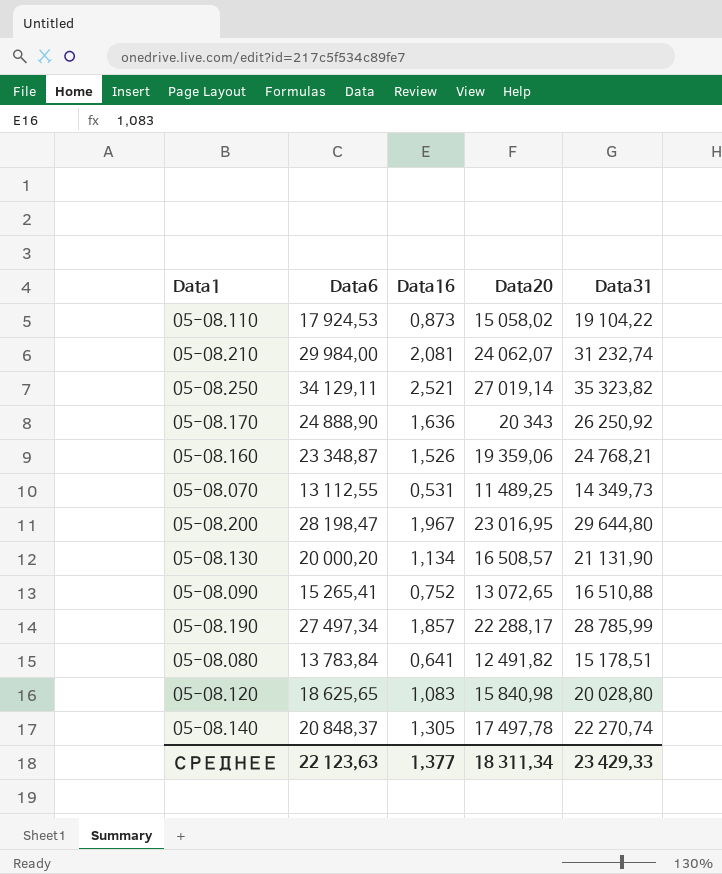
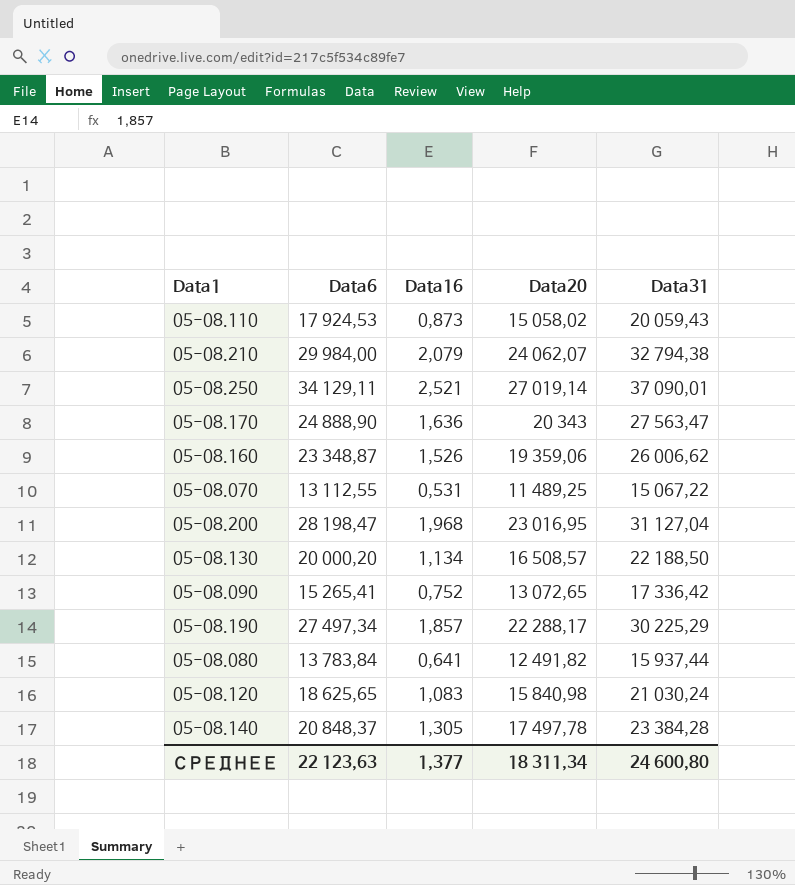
05-08.110 | Data31: 19 104,22 -> 20 059,43
05-08.210 | Data16: 2,081 -> 2,079
05-08.210 | Data31: 31 232,74 -> 32 794,38
05-08.250 | Data31: 35 323,82 -> 37 090,01
05-08.170 | Data31: 26 250,92 -> 27 563,47
05-08.160 | Data31: 24 768,21 -> 26 006,62
05-08.070 | Data31: 14 349,73 -> 15 067,22
05-08.200 | Data16: 1,967 -> 1,968
05-08.200 | Data31: 29 644,80 -> 31 127,04
05-08.130 | Data31: 21 131,90 -> 22 188,50
05-08.090 | Data31: 16 510,88 -> 17 336,42
05-08.190 | Data31: 28 785,99 -> 30 225,29
05-08.080 | Data31: 15 178,51 -> 15 937,44
05-08.120 | Data31: 20 028,80 -> 21 030,24
05-08.140 | Data31: 22 270,74 -> 23 384,28
СРЕДНЕЕ | Data31: 23 429,33 -> 24 600,80

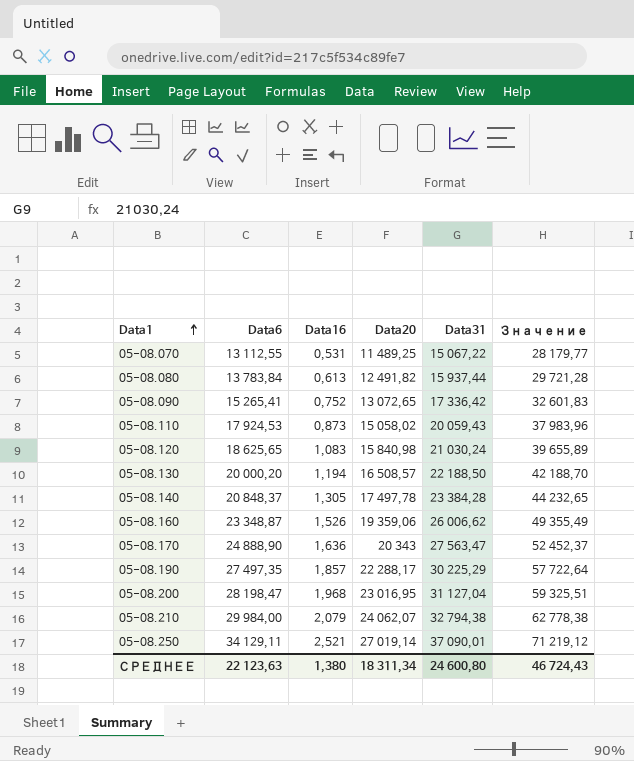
row order: none -> Data1 ascending
column Значение | formula: none -> [Data6] + [Data31]
05-08.080 | Data16: 0,641 -> 0,613
05-08.130 | Data16: 1,134 -> 1,194
05-08.190 | Data6: 27 497,34 -> 27 497,35
СРЕДНЕЕ | Data16: 1,377 -> 1,380

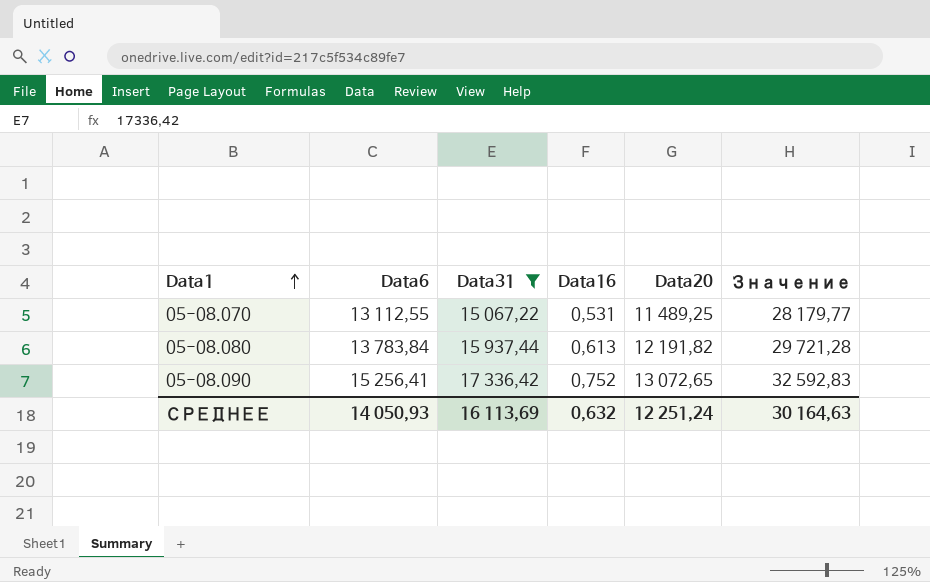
filter: none -> Data31 <= 17 336,42
column Data31 | position: 5 -> 3
05-08.080 | Data20: 12 491,82 -> 12 191,82
05-08.090 | Data6: 15 265,41 -> 15 256,41
05-08.090 | Значение: 32 601,83 -> 32 592,83
СРЕДНЕЕ | Data6: 22 123,63 -> 14 050,93
СРЕДНЕЕ | Data31: 24 600,80 -> 16 113,69
СРЕДНЕЕ | Data16: 1,380 -> 0,632
СРЕДНЕЕ | Data20: 18 311,34 -> 12 251,24
СРЕДНЕЕ | Значение: 46 724,43 -> 30 164,63

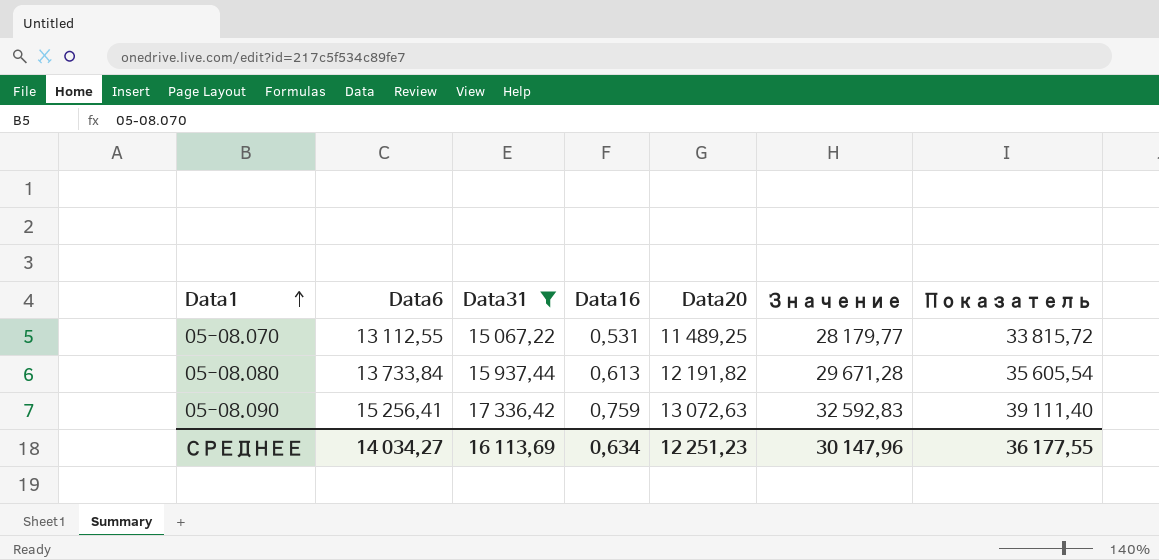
column Показатель | formula: none -> [Значение] * 1,2
05-08.080 | Data6: 13 783,84 -> 13 733,84
05-08.080 | Значение: 29 721,28 -> 29 671,28
05-08.090 | Data16: 0,752 -> 0,759
05-08.090 | Data20: 13 072,65 -> 13 072,63
СРЕДНЕЕ | Data6: 14 050,93 -> 14 034,27
СРЕДНЕЕ | Data16: 0,632 -> 0,634
СРЕДНЕЕ | Data20: 12 251,24 -> 12 251,23
СРЕДНЕЕ | Значение: 30 164,63 -> 30 147,96

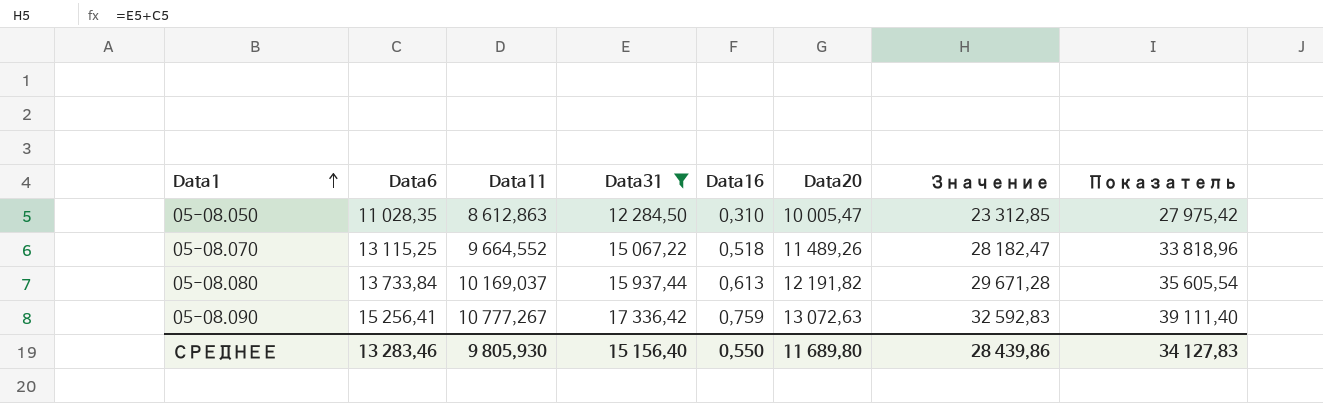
column Data11 | position: none -> 3
row 05-08.050: none -> 11 028,35 | 8 612,863 | 12 284,50 | 0,310 | 10 005,47 | 23 312,85 | 27 975,42
05-08.070 | Data6: 13 112,55 -> 13 115,25
05-08.070 | Data16: 0,531 -> 0,518
05-08.070 | Data20: 11 489,25 -> 11 489,26
05-08.070 | Значение: 28 179,77 -> 28 182,47
05-08.070 | Показатель: 33 815,72 -> 33 818,96
СРЕДНЕЕ | Data6: 14 034,27 -> 13 283,46
СРЕДНЕЕ | Data31: 16 113,69 -> 15 156,40
СРЕДНЕЕ | Data16: 0,634 -> 0,550
СРЕДНЕЕ | Data20: 12 251,23 -> 11 689,80
СРЕДНЕЕ | Значение: 30 147,96 -> 28 439,86
СРЕДНЕЕ | Показатель: 36 177,55 -> 34 127,83

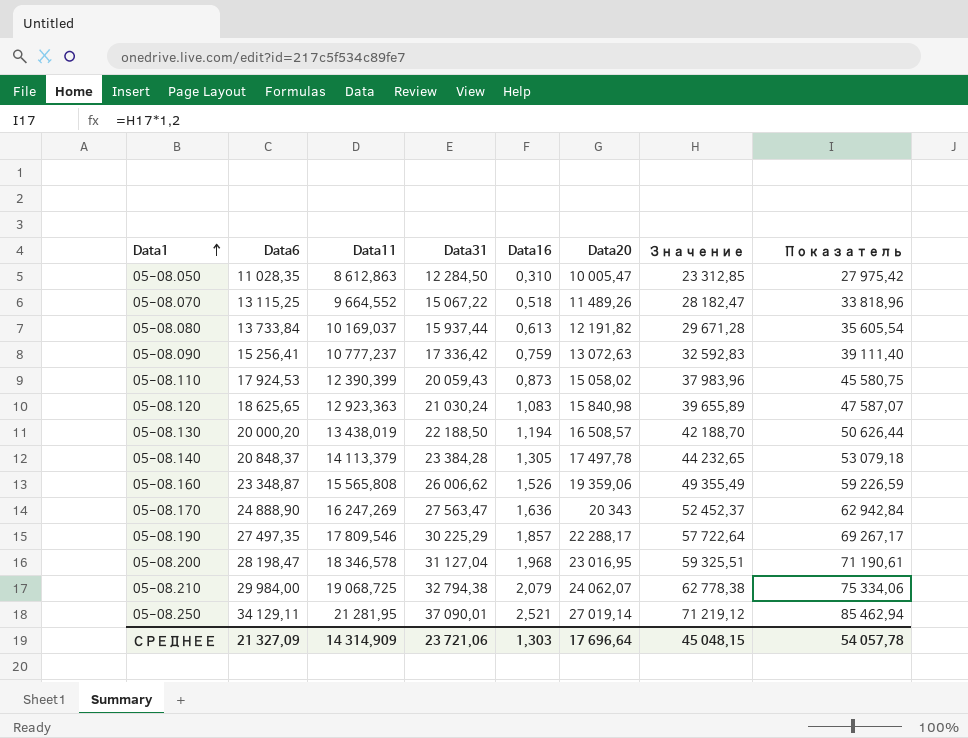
filter: Data31 <= 17 336,42 -> none
05-08.090 | Data11: 10 777,267 -> 10 777,237
СРЕДНЕЕ | Data6: 13 283,46 -> 21 327,09
СРЕДНЕЕ | Data11: 9 805,930 -> 14 314,909
СРЕДНЕЕ | Data31: 15 156,40 -> 23 721,06
СРЕДНЕЕ | Data16: 0,550 -> 1,303
СРЕДНЕЕ | Data20: 11 689,80 -> 17 696,64
СРЕДНЕЕ | Значение: 28 439,86 -> 45 048,15
СРЕДНЕЕ | Показатель: 34 127,83 -> 54 057,78

